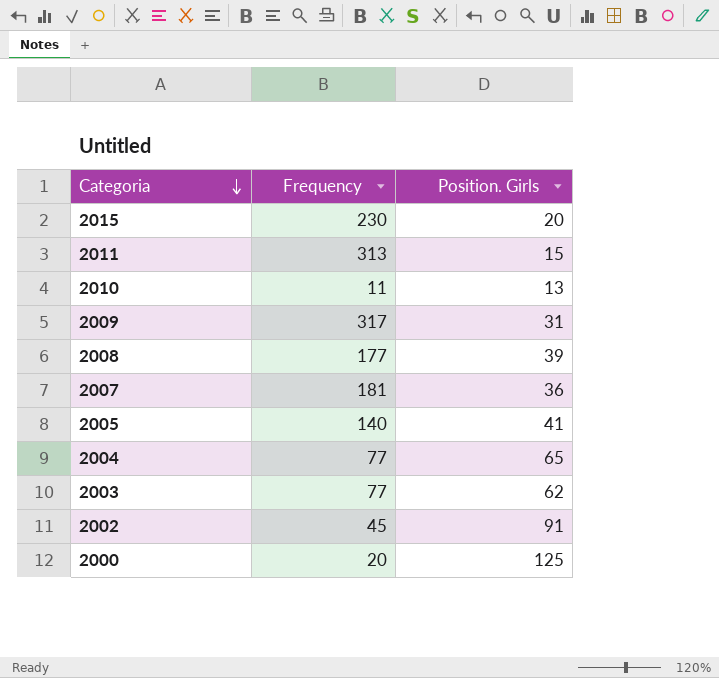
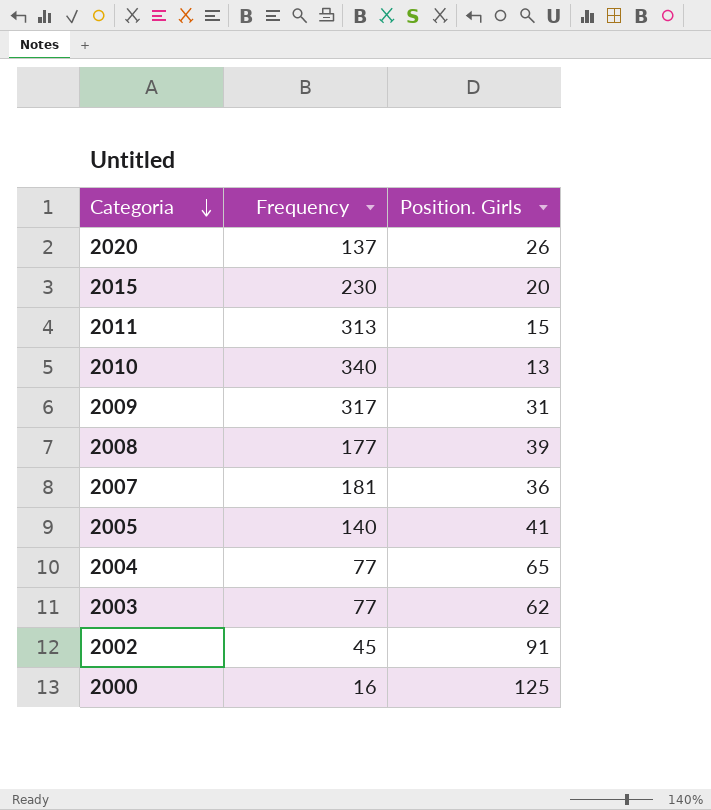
row 2020: none -> 137 | 26
2010 | Frequency: 11 -> 340
2000 | Frequency: 20 -> 16

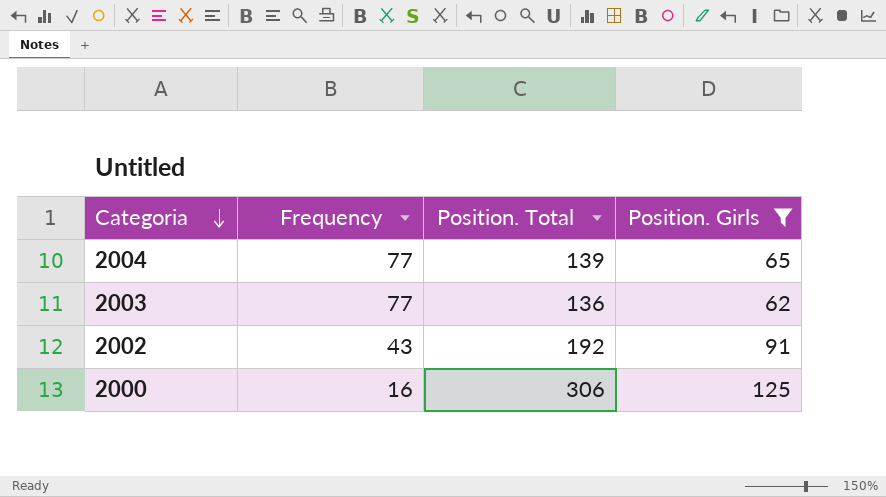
filter: none -> Position. Girls >= 62
column Position. Total | position: none -> 3
2002 | Frequency: 45 -> 43

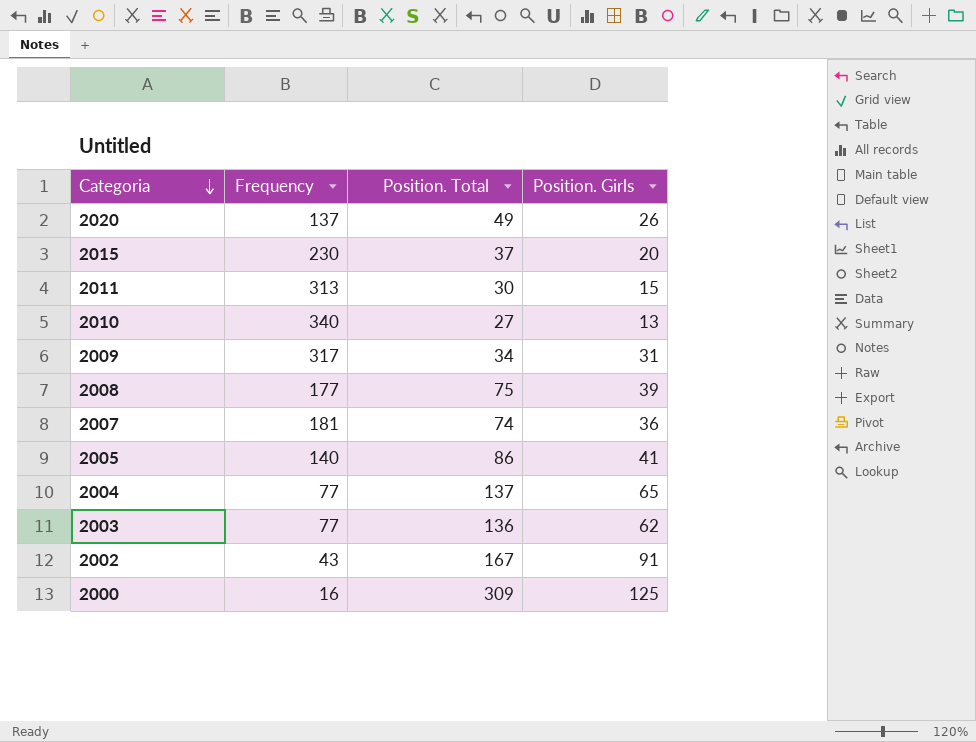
filter: Position. Girls >= 62 -> none
2004 | Position. Total: 139 -> 137
2002 | Position. Total: 192 -> 167
2000 | Position. Total: 306 -> 309

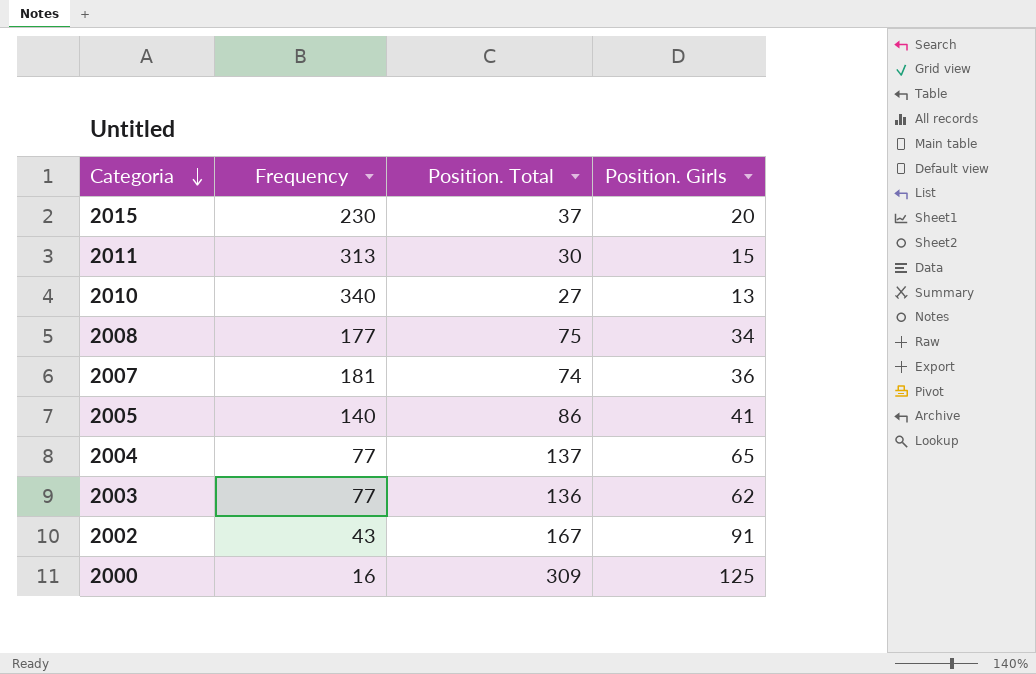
row 2020: 137 | 49 | 26 -> none
row 2009: 317 | 34 | 31 -> none
2008 | Position. Girls: 39 -> 34

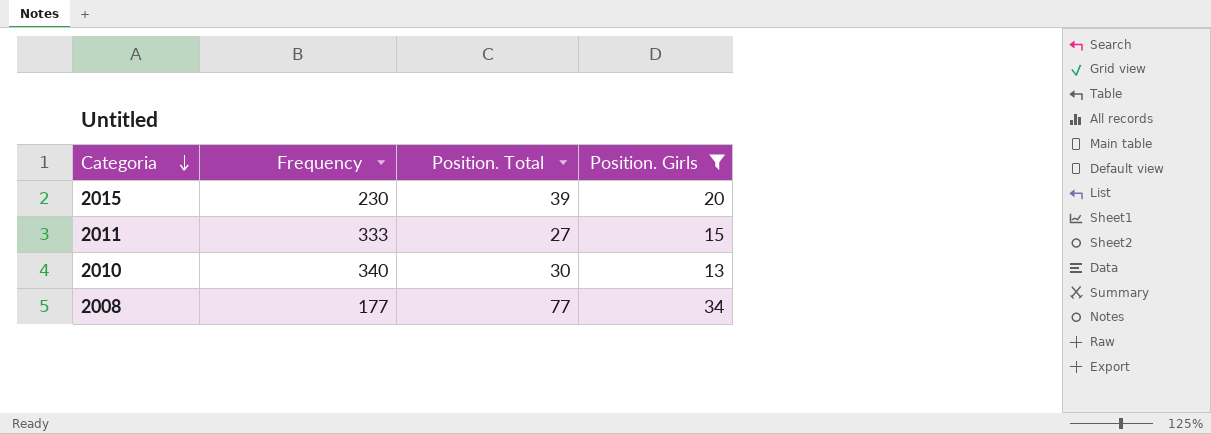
filter: none -> Position. Girls <= 34
2015 | Position. Total: 37 -> 39
2011 | Frequency: 313 -> 333
2011 | Position. Total: 30 -> 27
2010 | Position. Total: 27 -> 30
2008 | Position. Total: 75 -> 77

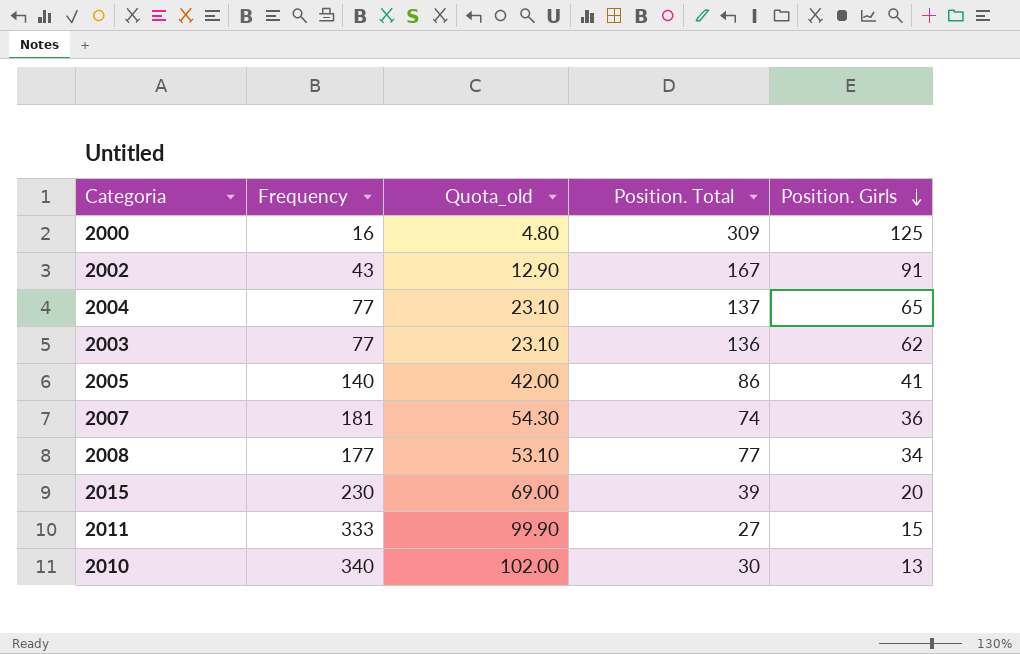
filter: Position. Girls <= 34 -> none
row order: Categoria descending -> Position. Girls descending
column Quota_old | formula: none -> [Frequency] * 0.3

